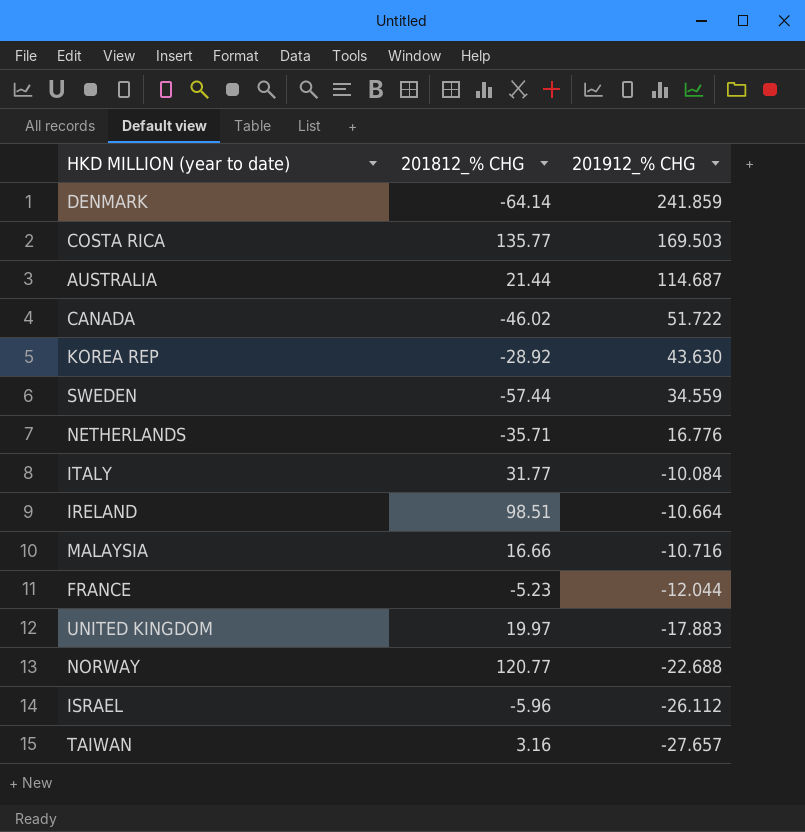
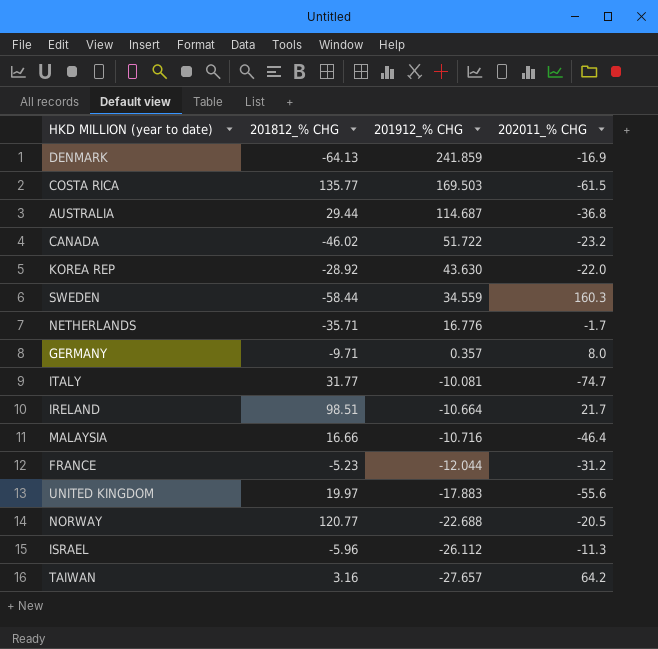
column 202011_% CHG | position: none -> 4
DENMARK | 201812_% CHG: -64.14 -> -64.13
AUSTRALIA | 201812_% CHG: 21.44 -> 29.44
SWEDEN | 201812_% CHG: -57.44 -> -58.44
row GERMANY: none -> -9.71 | 0.357 | 8.0
ITALY | 201912_% CHG: -10.084 -> -10.081

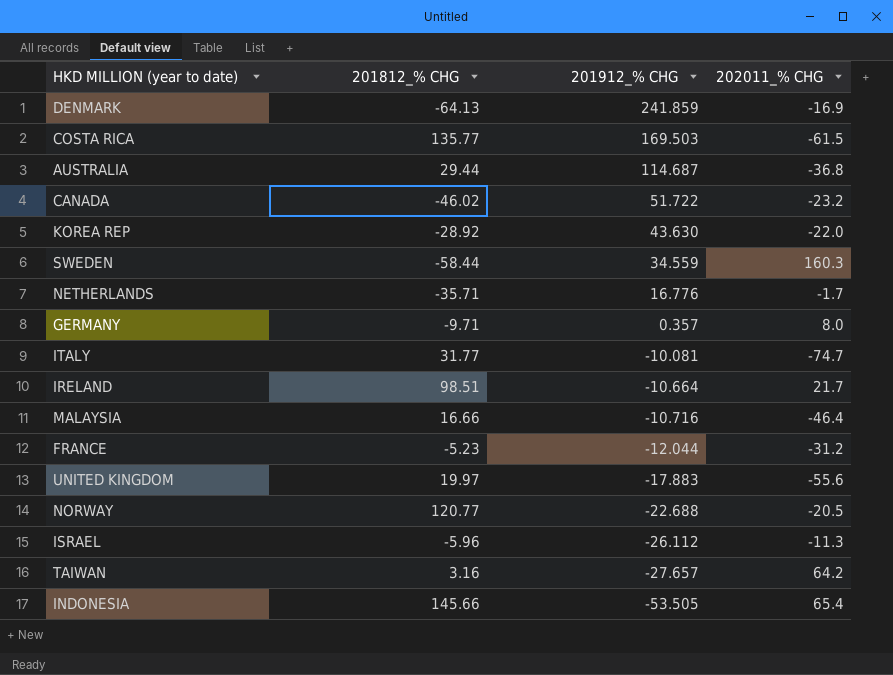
row INDONESIA: none -> 145.66 | -53.505 | 65.4

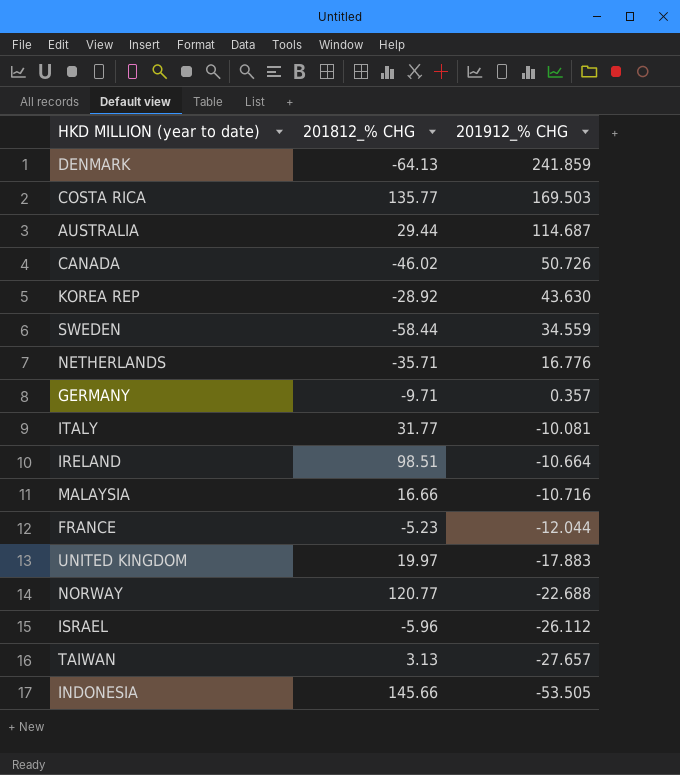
column 202011_% CHG | position: 4 -> none
CANADA | 201912_% CHG: 51.722 -> 50.726
TAIWAN | 201812_% CHG: 3.16 -> 3.13

